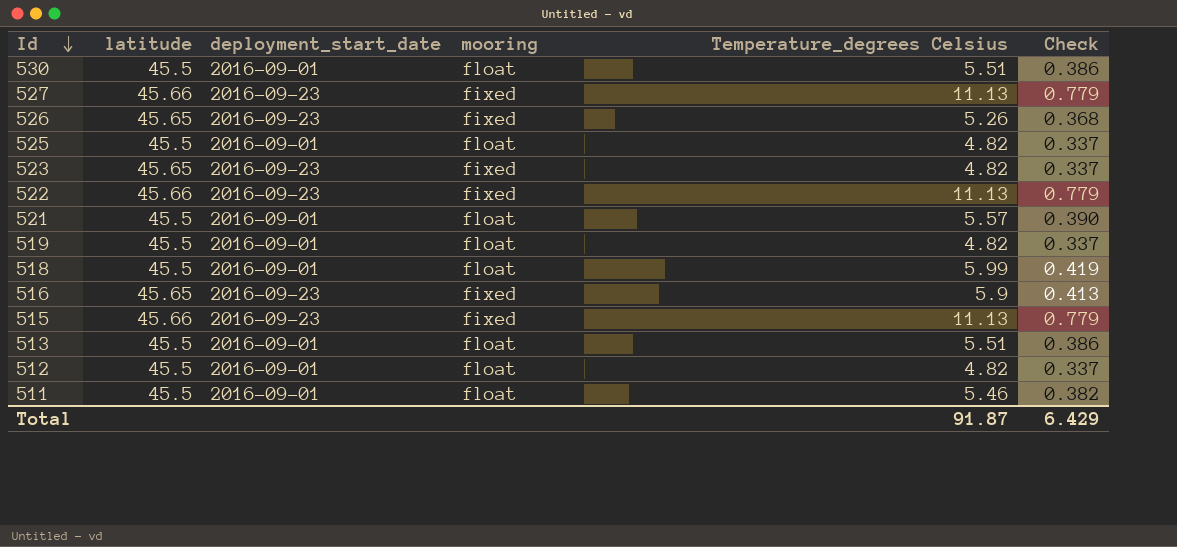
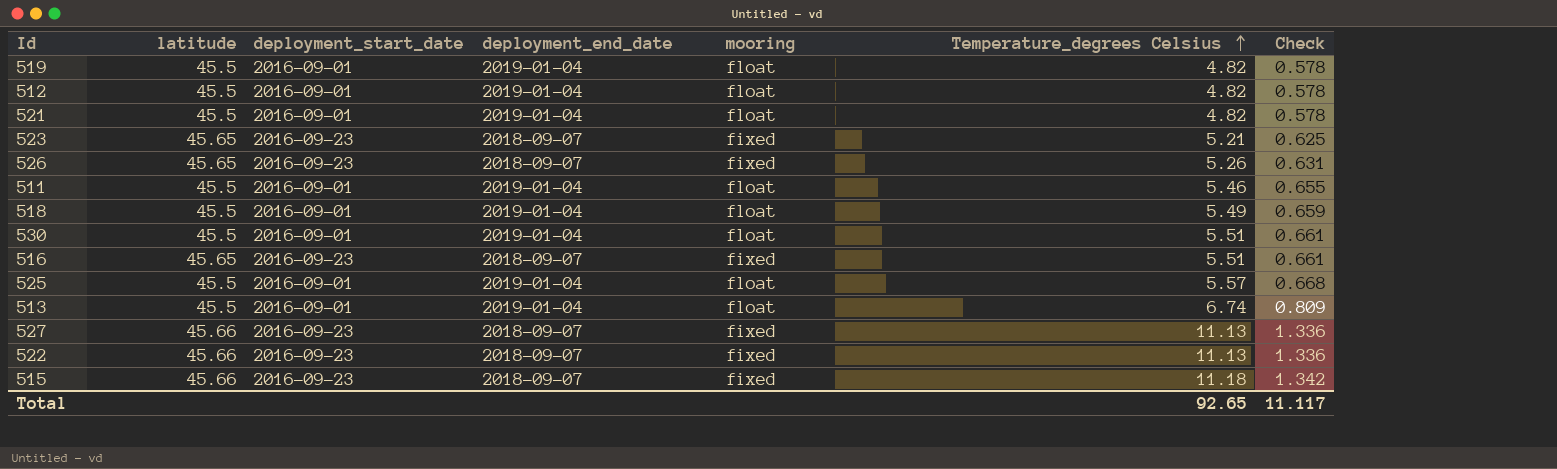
row order: Id descending -> Temperature_degrees Celsius ascending
column deployment_end_date | position: none -> 4
column Check | formula: [Temperature_degrees Celsius] * 0.07 -> [Temperature_degrees Celsius] * 0.12
521 | Temperature_degrees Celsius: 5.57 -> 4.82
523 | Temperature_degrees Celsius: 4.82 -> 5.21
518 | Temperature_degrees Celsius: 5.99 -> 5.49
516 | Temperature_degrees Celsius: 5.9 -> 5.51
525 | Temperature_degrees Celsius: 4.82 -> 5.57
513 | Temperature_degrees Celsius: 5.51 -> 6.74
515 | Temperature_degrees Celsius: 11.13 -> 11.18
Total | Temperature_degrees Celsius: 91.87 -> 92.65
Total | Check: 6.429 -> 11.117

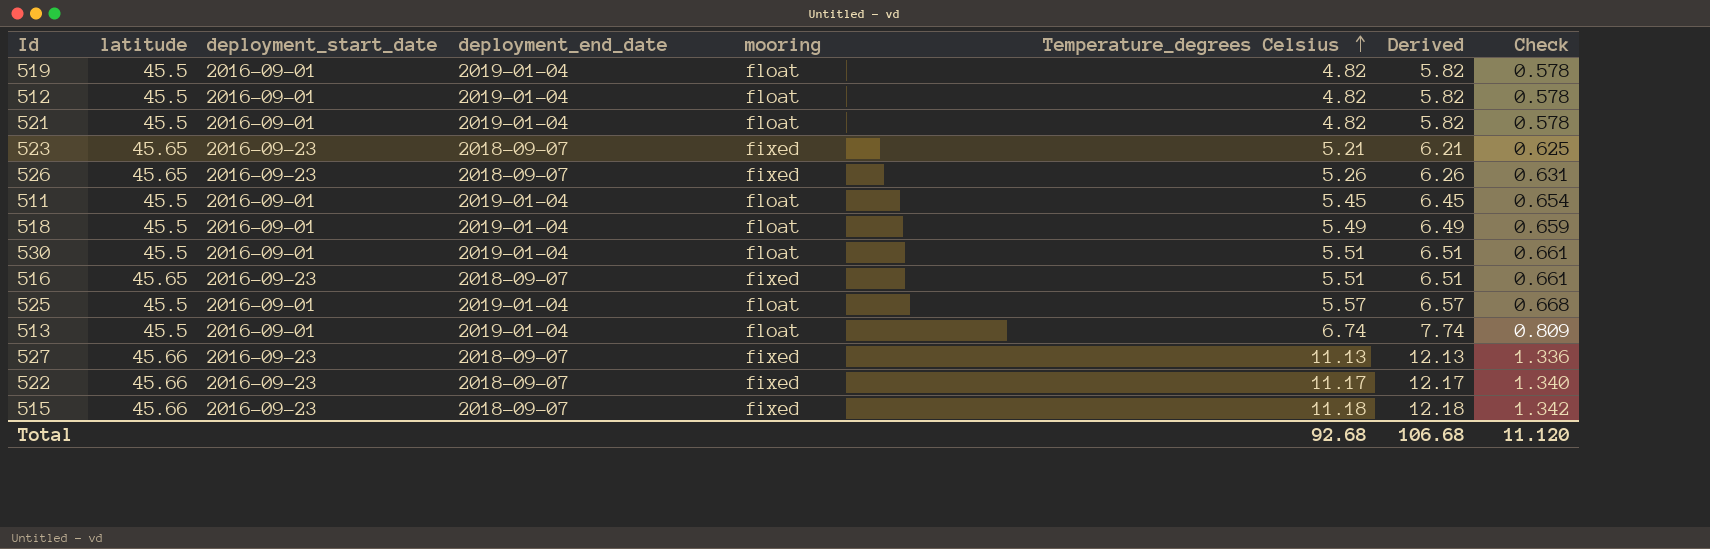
column Derived | formula: none -> [Temperature_degrees Celsius] + 1
511 | Temperature_degrees Celsius: 5.46 -> 5.45
511 | Check: 0.655 -> 0.654
522 | Temperature_degrees Celsius: 11.13 -> 11.17
522 | Check: 1.336 -> 1.340
Total | Temperature_degrees Celsius: 92.65 -> 92.68
Total | Check: 11.117 -> 11.120

